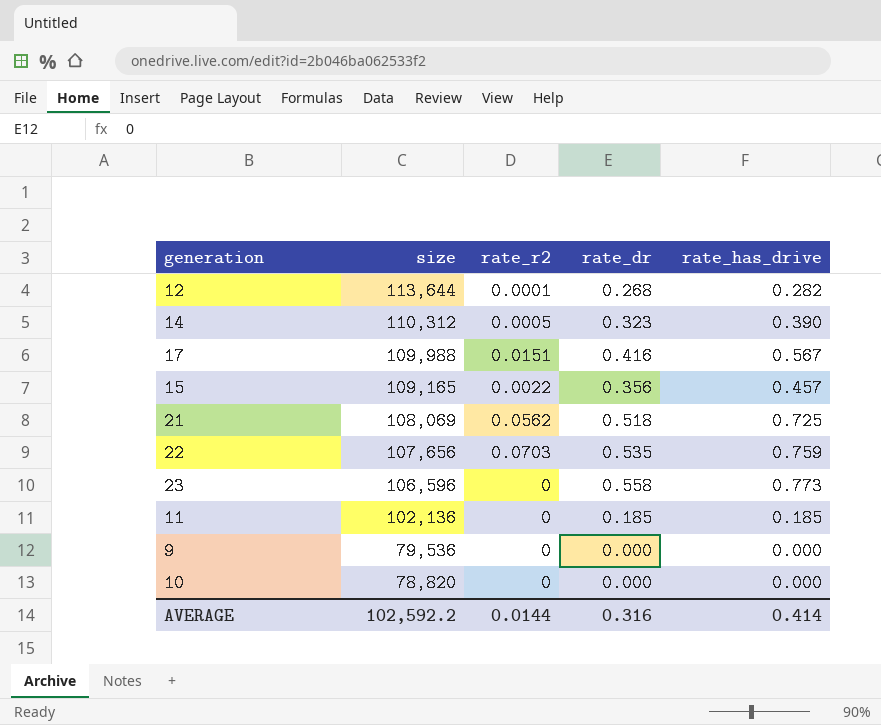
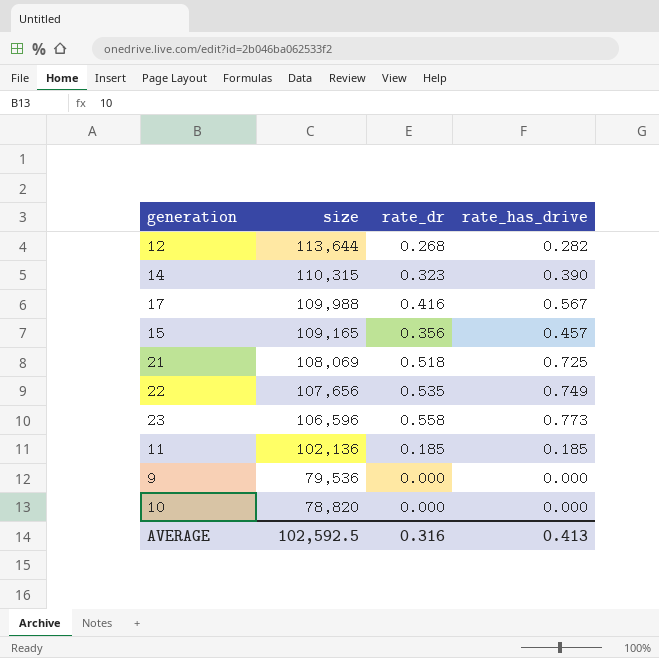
column rate_r2 | position: 3 -> none
14 | size: 110,312 -> 110,315
22 | rate_has_drive: 0.759 -> 0.749
AVERAGE | size: 102,592.2 -> 102,592.5
AVERAGE | rate_has_drive: 0.414 -> 0.413

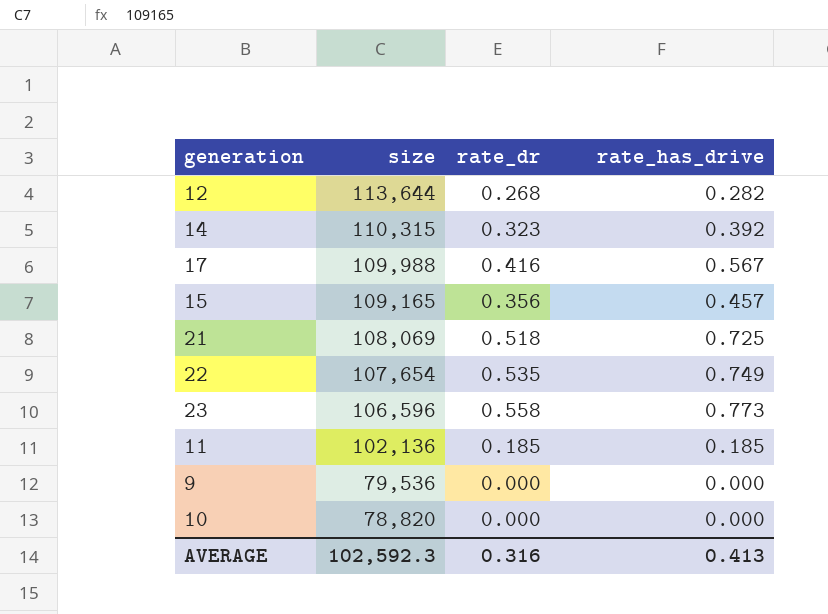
14 | rate_has_drive: 0.390 -> 0.392
22 | size: 107,656 -> 107,654
AVERAGE | size: 102,592.5 -> 102,592.3

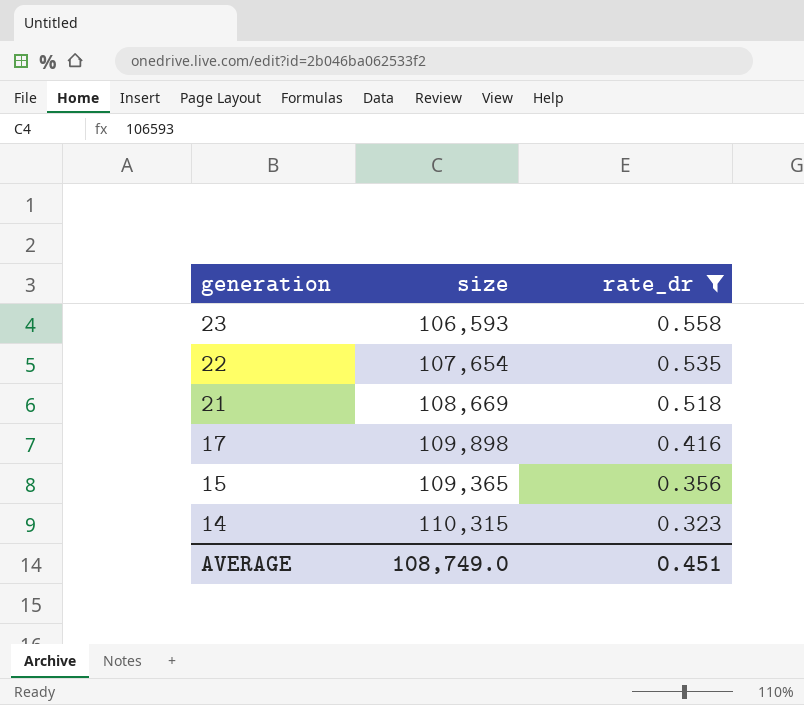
filter: none -> rate_dr >= 0.323
row order: size descending -> generation descending
column rate_has_drive | position: 4 -> none
23 | size: 106,596 -> 106,593
21 | size: 108,069 -> 108,669
17 | size: 109,988 -> 109,898
15 | size: 109,165 -> 109,365
AVERAGE | size: 102,592.3 -> 108,749.0
AVERAGE | rate_dr: 0.316 -> 0.451

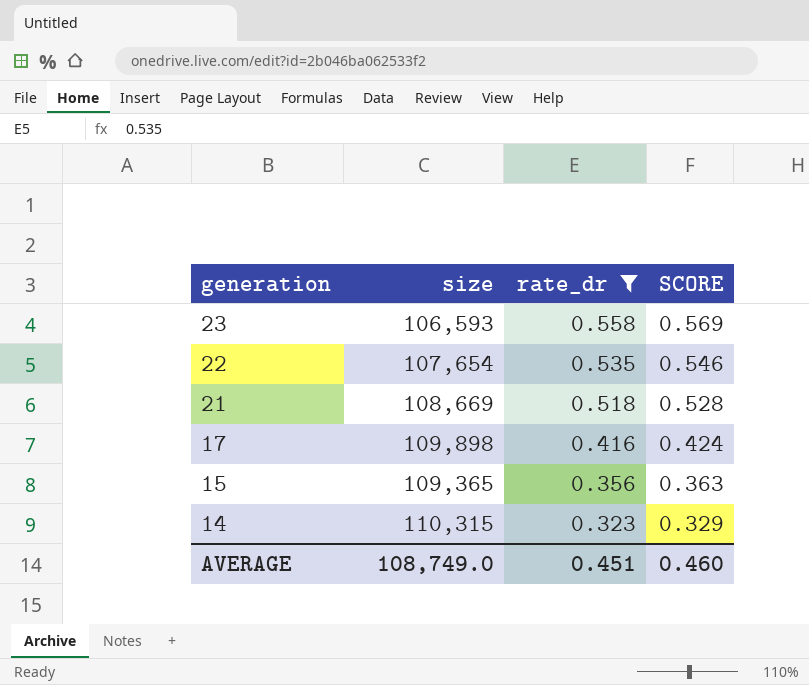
column SCORE | formula: none -> [rate_dr] * 1.02

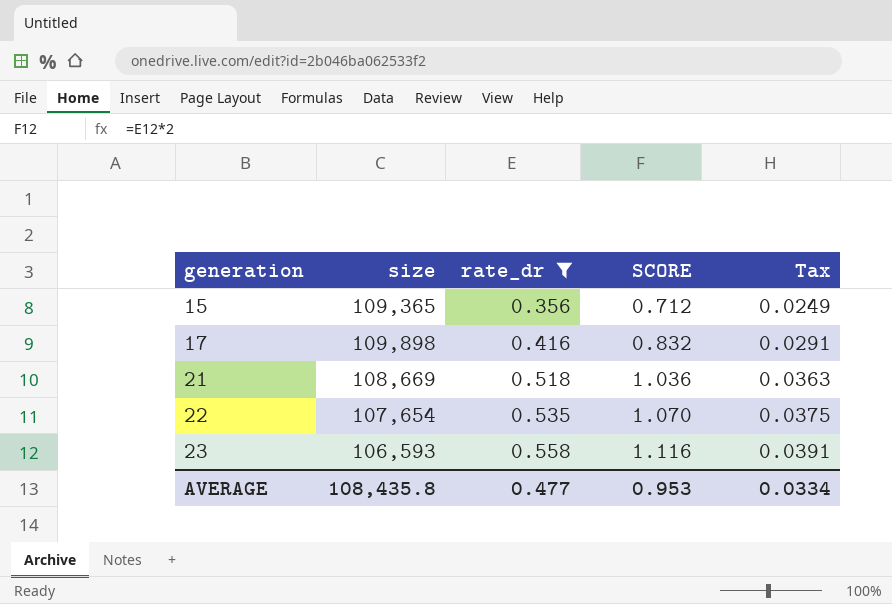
row order: generation descending -> generation ascending
column SCORE | formula: [rate_dr] * 1.02 -> [rate_dr] * 2
column Tax | formula: none -> [rate_dr] * 0.07
row 14: 110,315 | 0.323 | 0.329 -> none
AVERAGE | size: 108,749.0 -> 108,435.8
AVERAGE | rate_dr: 0.451 -> 0.477
AVERAGE | SCORE: 0.460 -> 0.953

